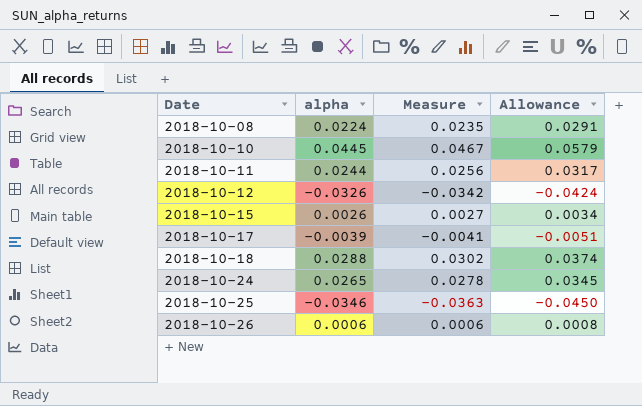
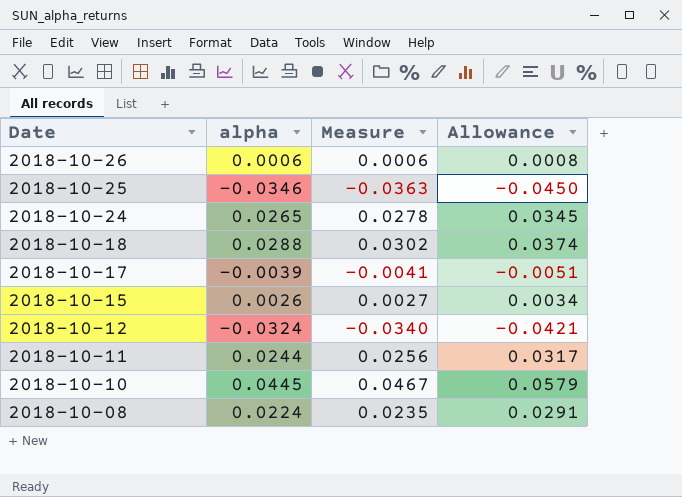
row order: Date ascending -> Date descending
2018-10-12 | alpha: -0.0326 -> -0.0324
2018-10-12 | Measure: -0.0342 -> -0.0340
2018-10-12 | Allowance: -0.0424 -> -0.0421

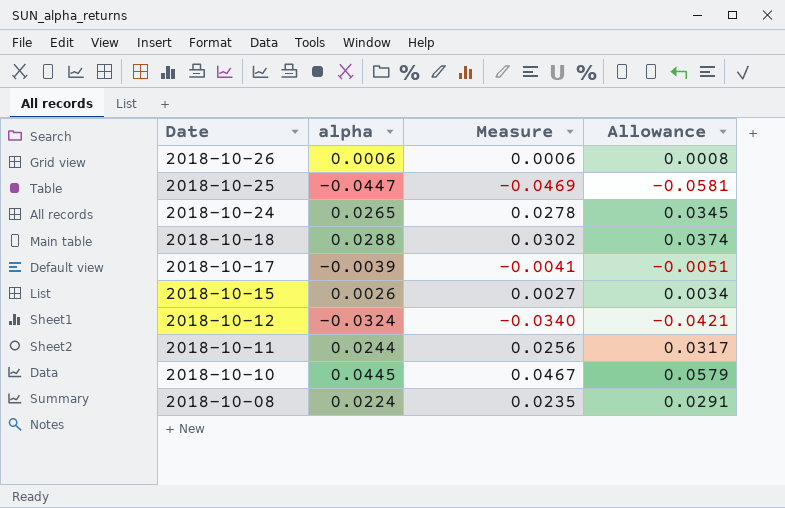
2018-10-25 | alpha: -0.0346 -> -0.0447
2018-10-25 | Measure: -0.0363 -> -0.0469
2018-10-25 | Allowance: -0.0450 -> -0.0581

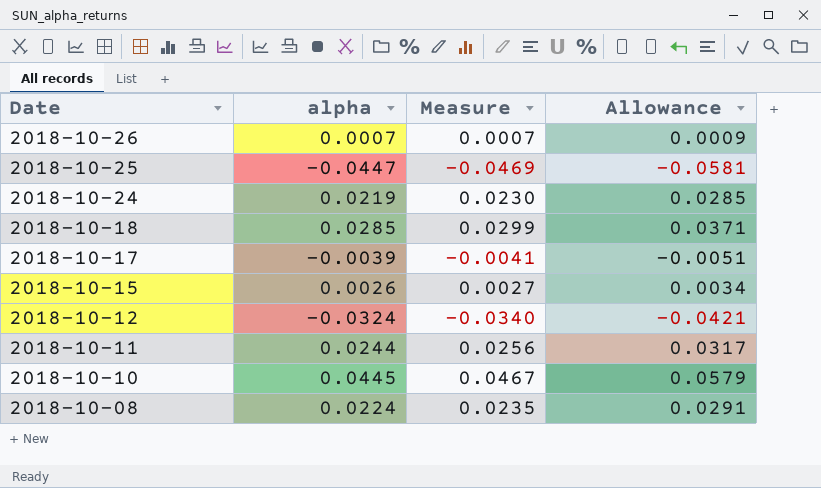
2018-10-26 | alpha: 0.0006 -> 0.0007
2018-10-26 | Measure: 0.0006 -> 0.0007
2018-10-26 | Allowance: 0.0008 -> 0.0009
2018-10-24 | alpha: 0.0265 -> 0.0219
2018-10-24 | Measure: 0.0278 -> 0.0230
2018-10-24 | Allowance: 0.0345 -> 0.0285
2018-10-18 | alpha: 0.0288 -> 0.0285
2018-10-18 | Measure: 0.0302 -> 0.0299
2018-10-18 | Allowance: 0.0374 -> 0.0371

